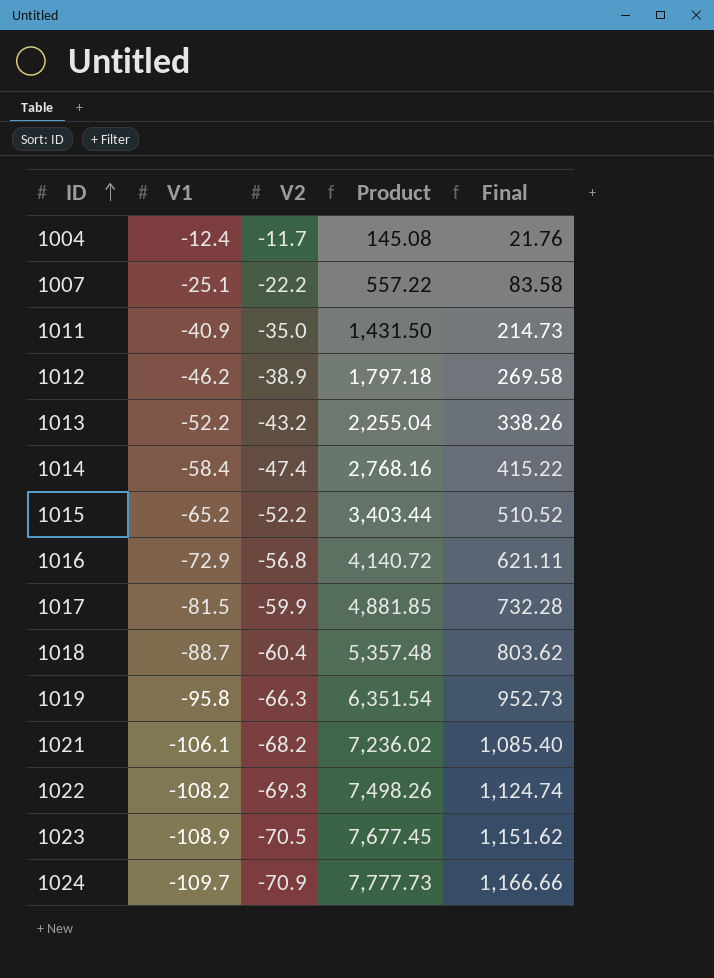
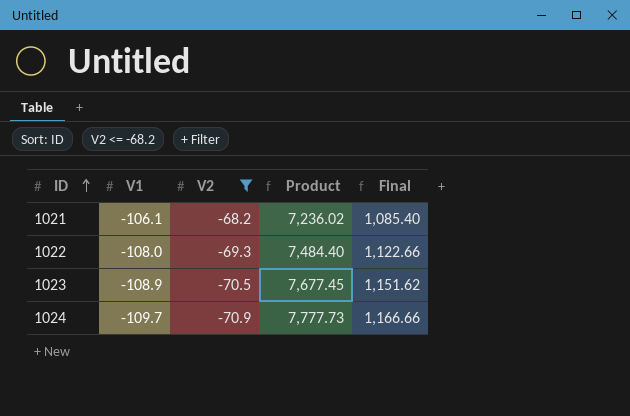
filter: none -> V2 <= -68.2
1022 | V1: -108.2 -> -108.0
1022 | Product: 7,498.26 -> 7,484.40
1022 | Final: 1,124.74 -> 1,122.66

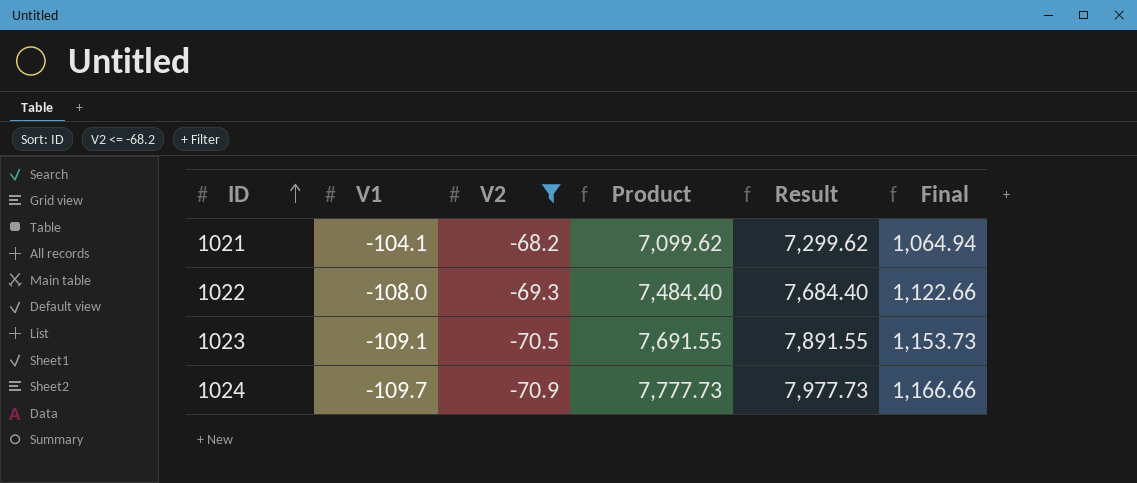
column Result | formula: none -> [Product] + 200
1021 | V1: -106.1 -> -104.1
1021 | Product: 7,236.02 -> 7,099.62
1021 | Final: 1,085.40 -> 1,064.94
1023 | V1: -108.9 -> -109.1
1023 | Product: 7,677.45 -> 7,691.55
1023 | Final: 1,151.62 -> 1,153.73

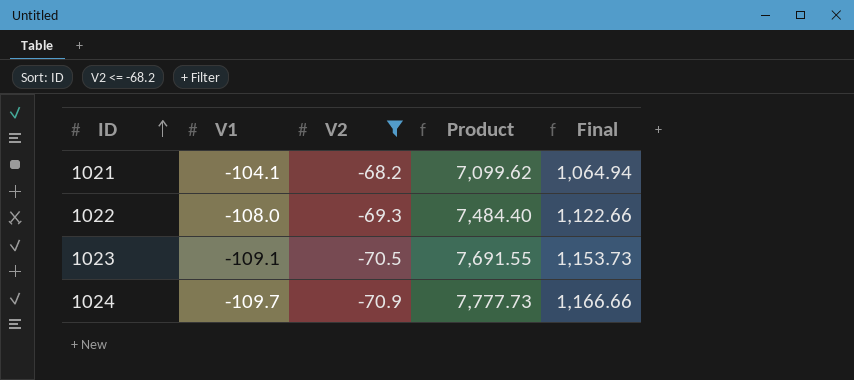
column Result | formula: [Product] + 200 -> none

